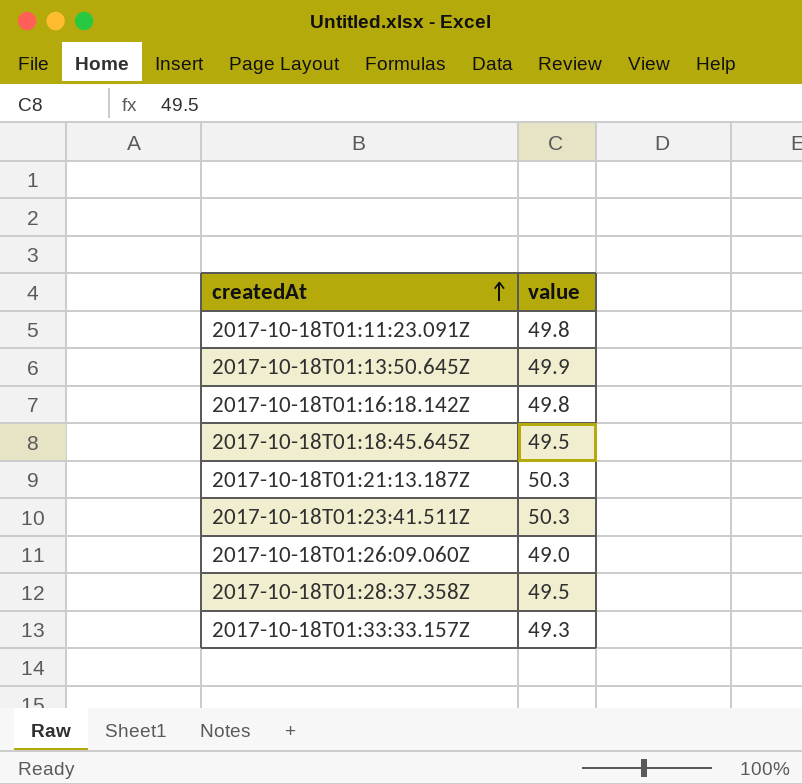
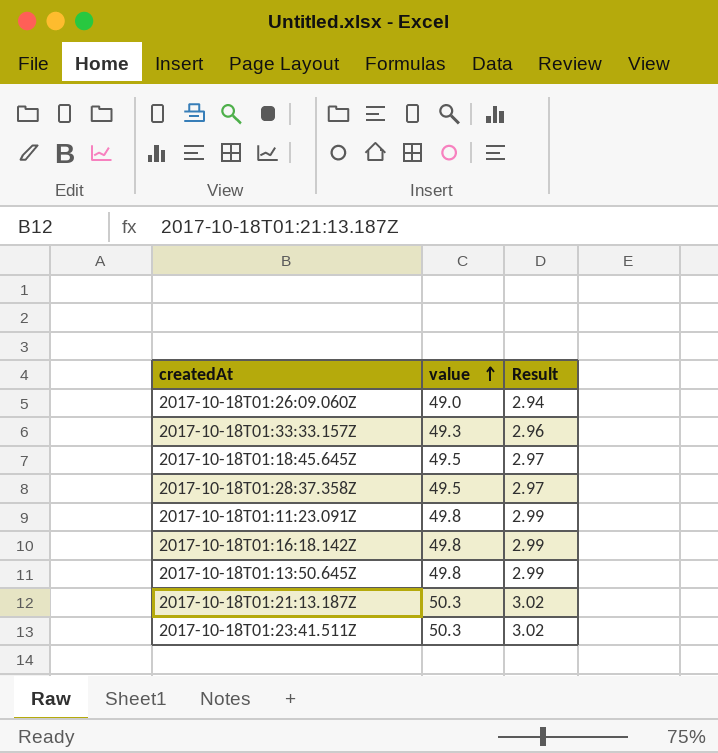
row order: createdAt ascending -> value ascending
column Result | formula: none -> [value] * 0.06
2017-10-18T01:13:50.645Z | value: 49.9 -> 49.8

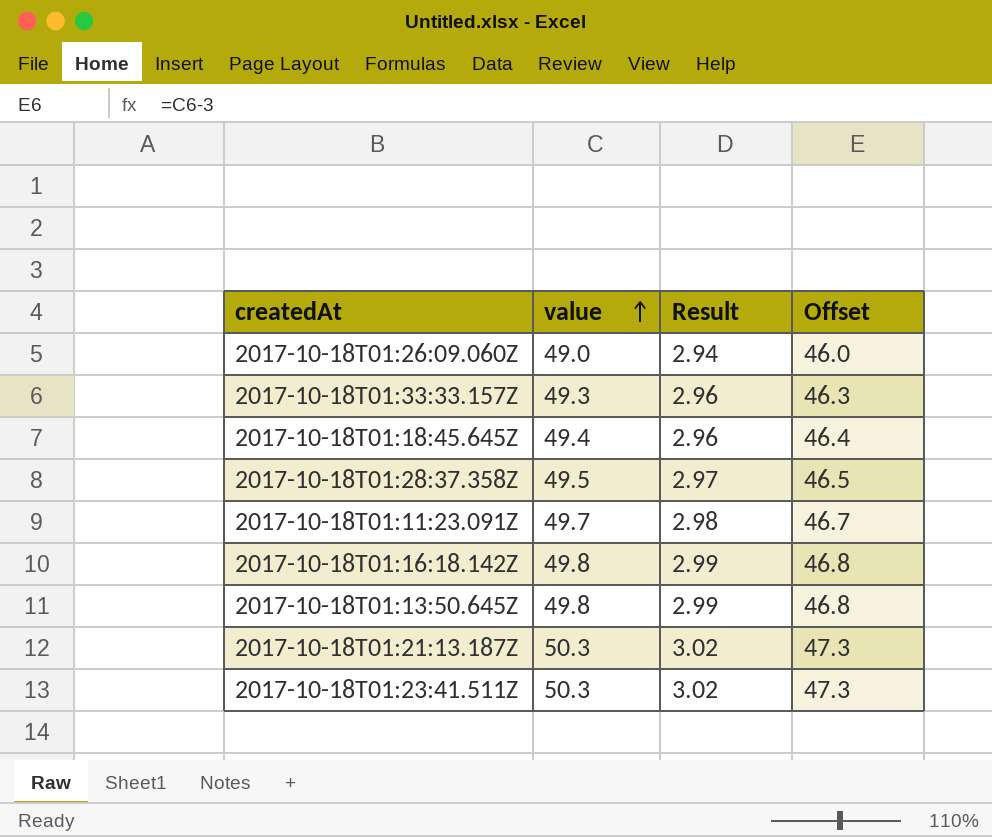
column Offset | formula: none -> [value] - 3
2017-10-18T01:18:45.645Z | value: 49.5 -> 49.4
2017-10-18T01:18:45.645Z | Result: 2.97 -> 2.96
2017-10-18T01:11:23.091Z | value: 49.8 -> 49.7
2017-10-18T01:11:23.091Z | Result: 2.99 -> 2.98

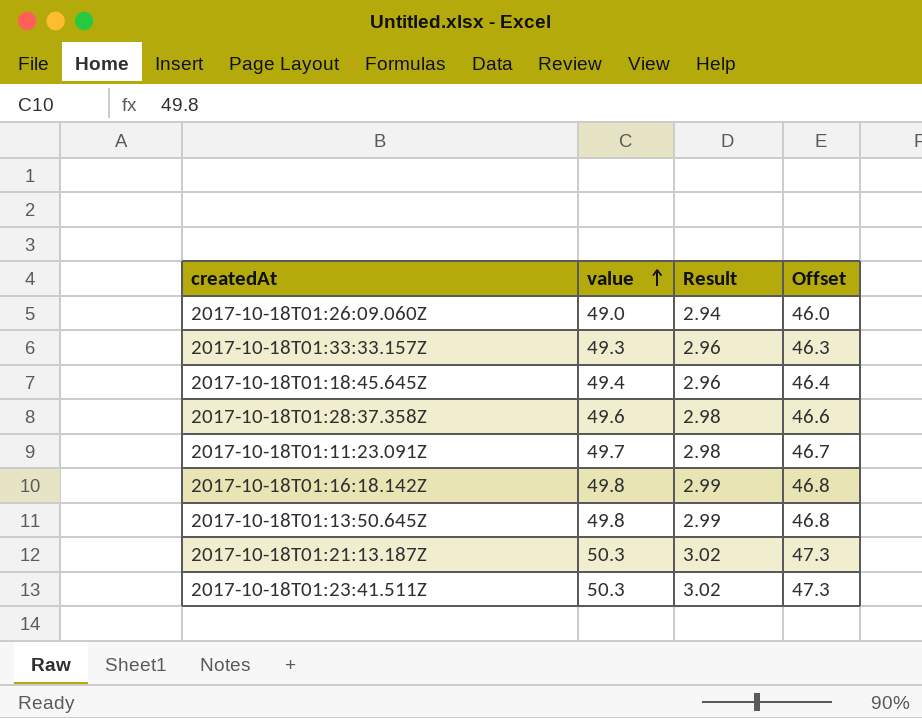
2017-10-18T01:28:37.358Z | value: 49.5 -> 49.6
2017-10-18T01:28:37.358Z | Result: 2.97 -> 2.98
2017-10-18T01:28:37.358Z | Offset: 46.5 -> 46.6

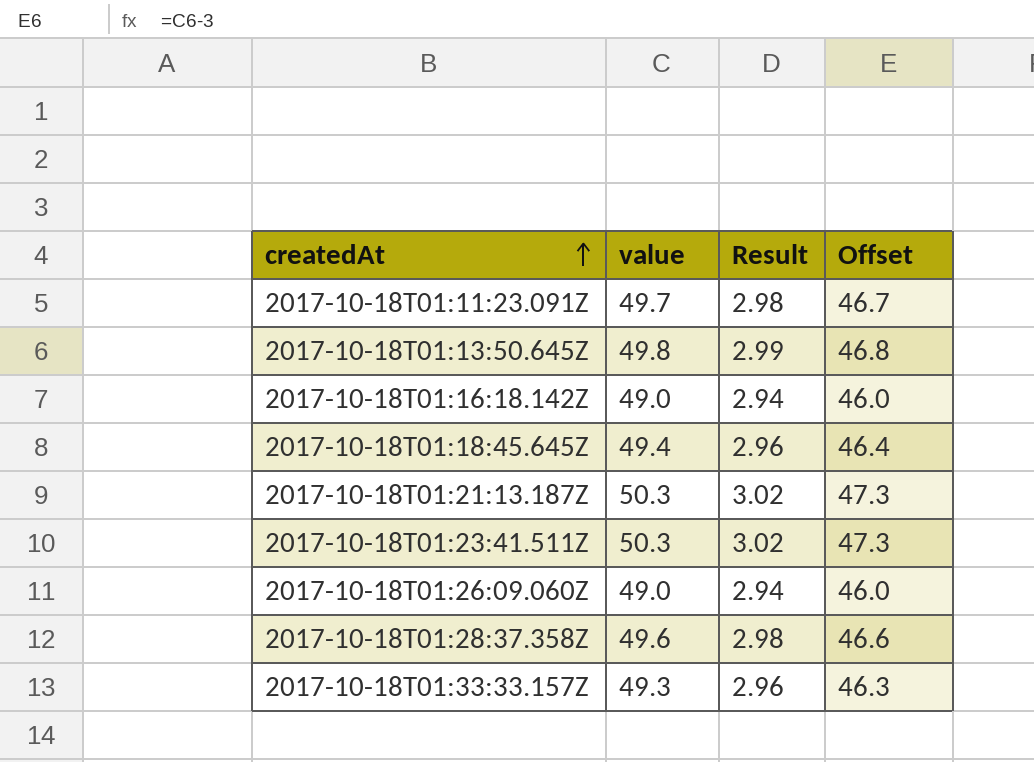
row order: value ascending -> createdAt ascending
2017-10-18T01:16:18.142Z | value: 49.8 -> 49.0
2017-10-18T01:16:18.142Z | Result: 2.99 -> 2.94
2017-10-18T01:16:18.142Z | Offset: 46.8 -> 46.0

